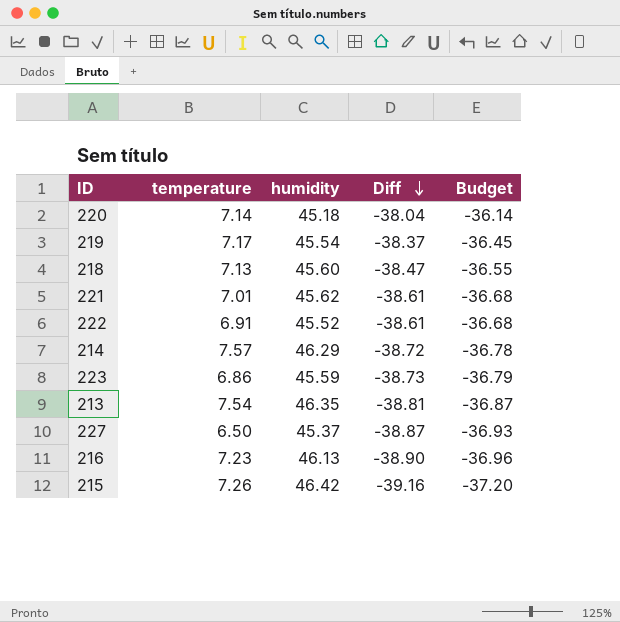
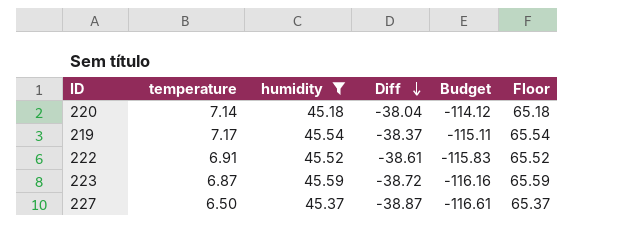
filter: none -> humidity <= 45.59
column Budget | formula: [Diff] * 0.95 -> [Diff] * 3
column Floor | formula: none -> [humidity] + 20
223 | temperature: 6.86 -> 6.87
223 | Diff: -38.73 -> -38.72

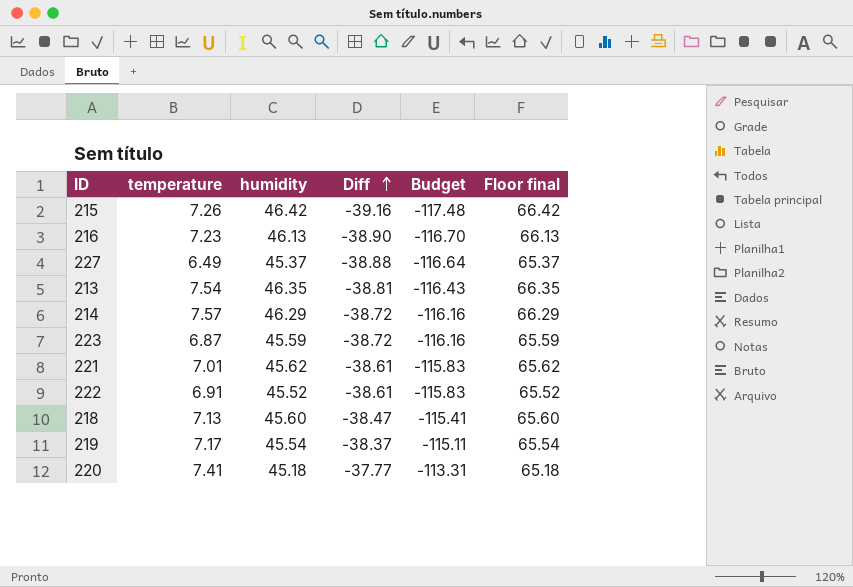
filter: humidity <= 45.59 -> none
row order: Diff descending -> Diff ascending
column name: Floor -> Floor final
227 | temperature: 6.50 -> 6.49
227 | Diff: -38.87 -> -38.88
227 | Budget: -116.61 -> -116.64
220 | temperature: 7.14 -> 7.41
220 | Diff: -38.04 -> -37.77
220 | Budget: -114.12 -> -113.31

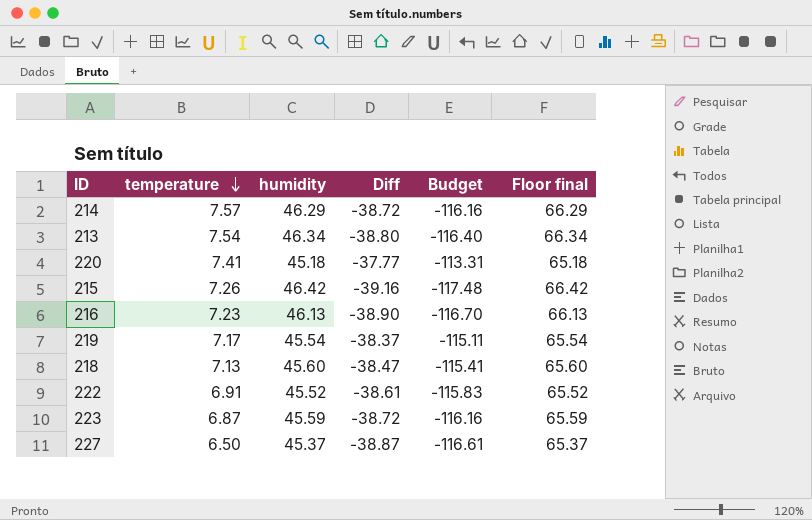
row order: Diff ascending -> temperature descending
row 221: 7.01 | 45.62 | -38.61 | -115.83 | 65.62 -> none
213 | humidity: 46.35 -> 46.34
213 | Diff: -38.81 -> -38.80
213 | Budget: -116.43 -> -116.40
213 | Floor final: 66.35 -> 66.34
227 | temperature: 6.49 -> 6.50
227 | Diff: -38.88 -> -38.87
227 | Budget: -116.64 -> -116.61

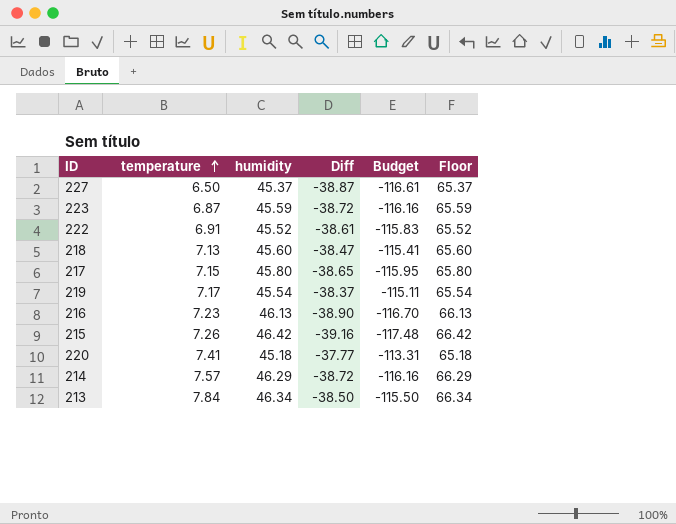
row order: temperature descending -> temperature ascending
column name: Floor final -> Floor
row 217: none -> 7.15 | 45.80 | -38.65 | -115.95 | 65.80
213 | temperature: 7.54 -> 7.84
213 | Diff: -38.80 -> -38.50
213 | Budget: -116.40 -> -115.50

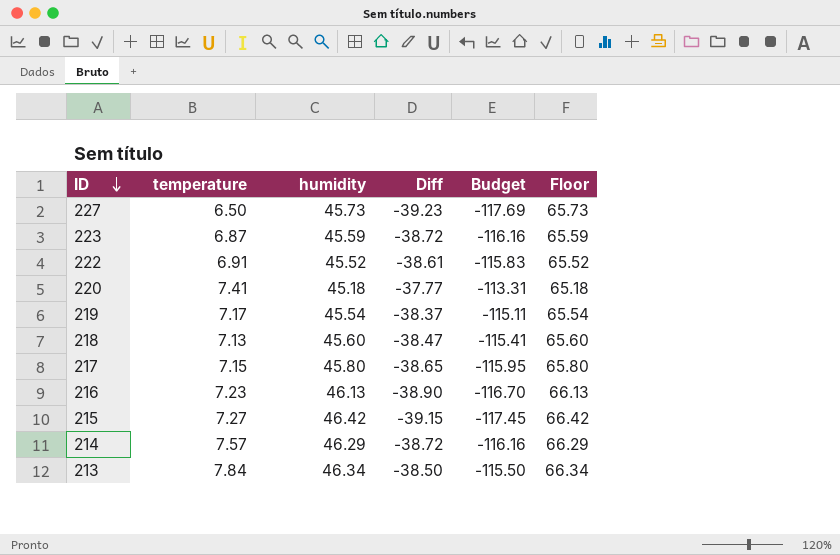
row order: temperature ascending -> ID descending
227 | humidity: 45.37 -> 45.73
227 | Diff: -38.87 -> -39.23
227 | Budget: -116.61 -> -117.69
227 | Floor: 65.37 -> 65.73
215 | temperature: 7.26 -> 7.27
215 | Diff: -39.16 -> -39.15
215 | Budget: -117.48 -> -117.45

